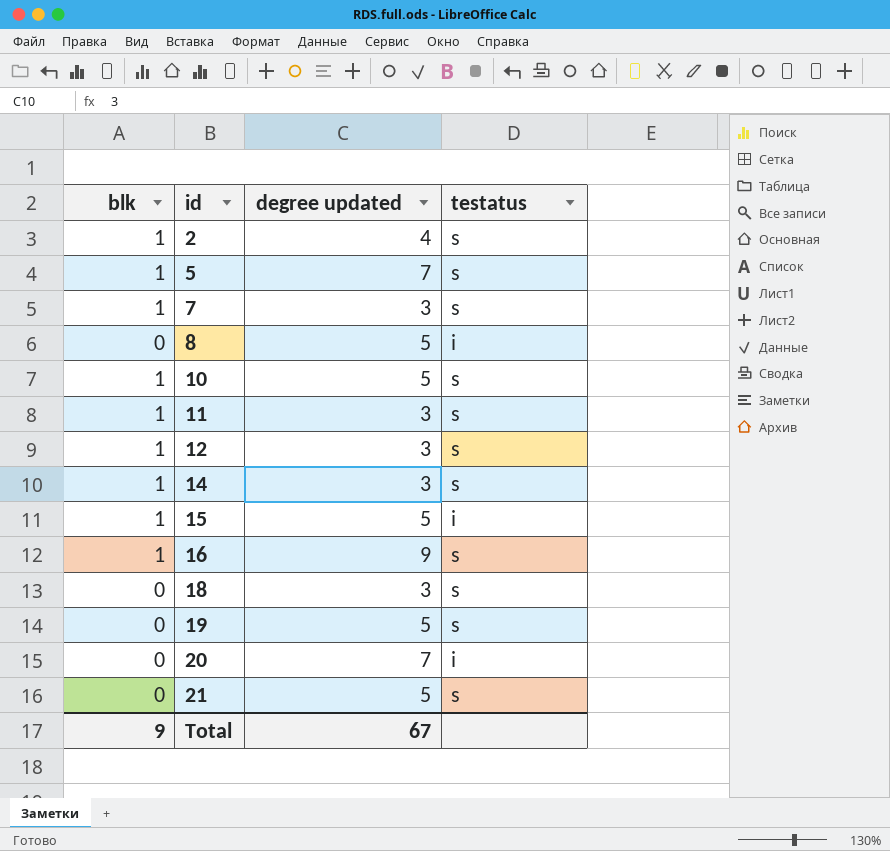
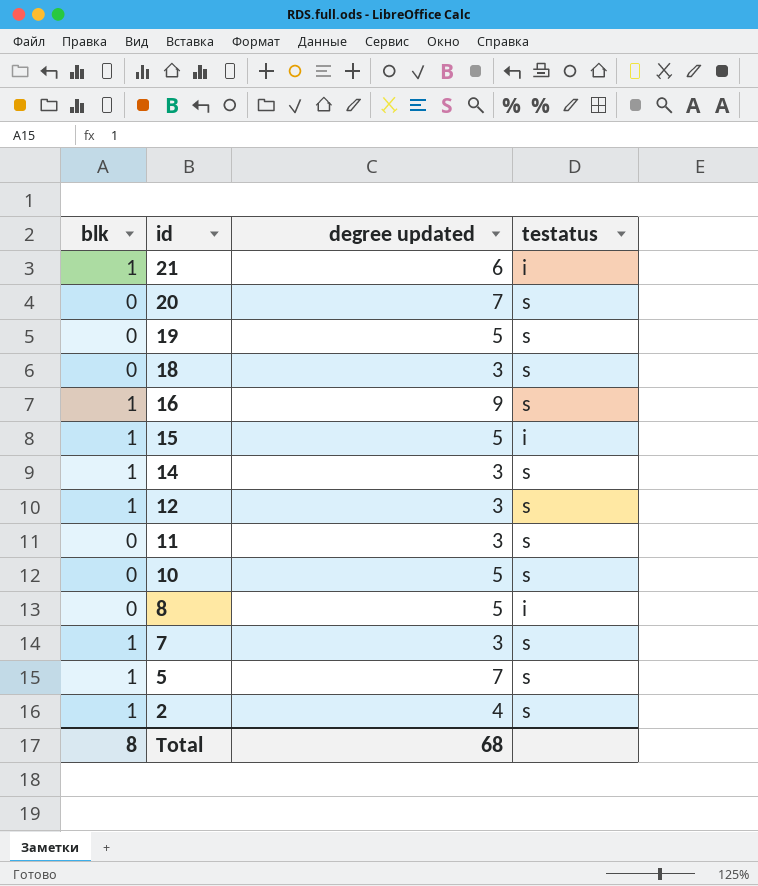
row order: id ascending -> id descending
21 | blk: 0 -> 1
21 | degree updated: 5 -> 6
21 | testatus: s -> i
20 | testatus: i -> s
11 | blk: 1 -> 0
10 | blk: 1 -> 0
Total | blk: 9 -> 8
Total | degree updated: 67 -> 68

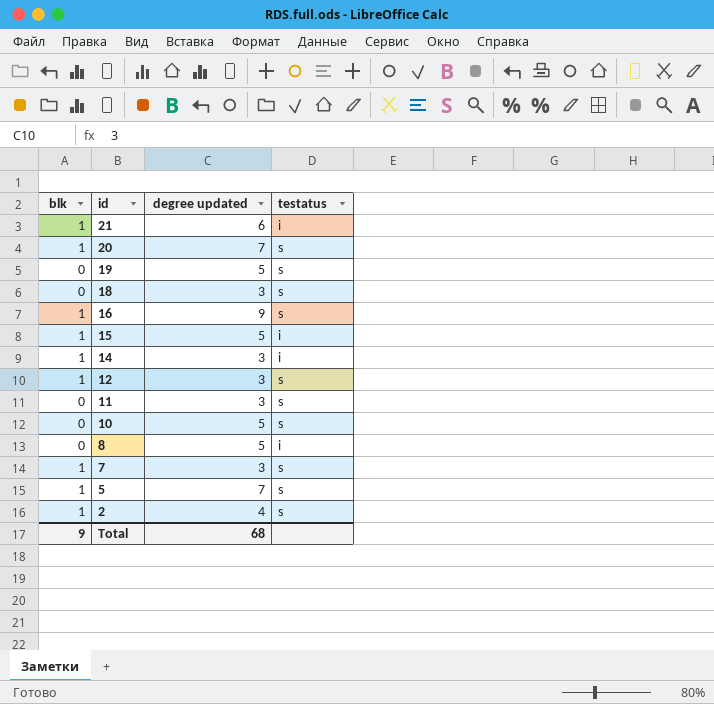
20 | blk: 0 -> 1
14 | testatus: s -> i
Total | blk: 8 -> 9

